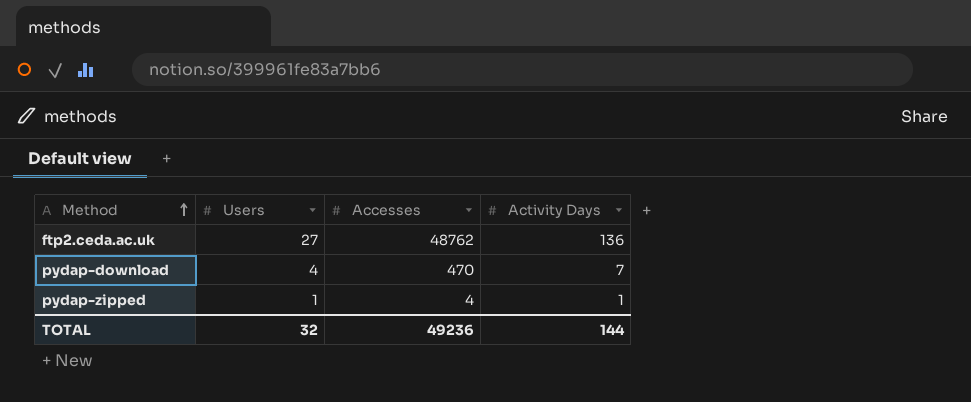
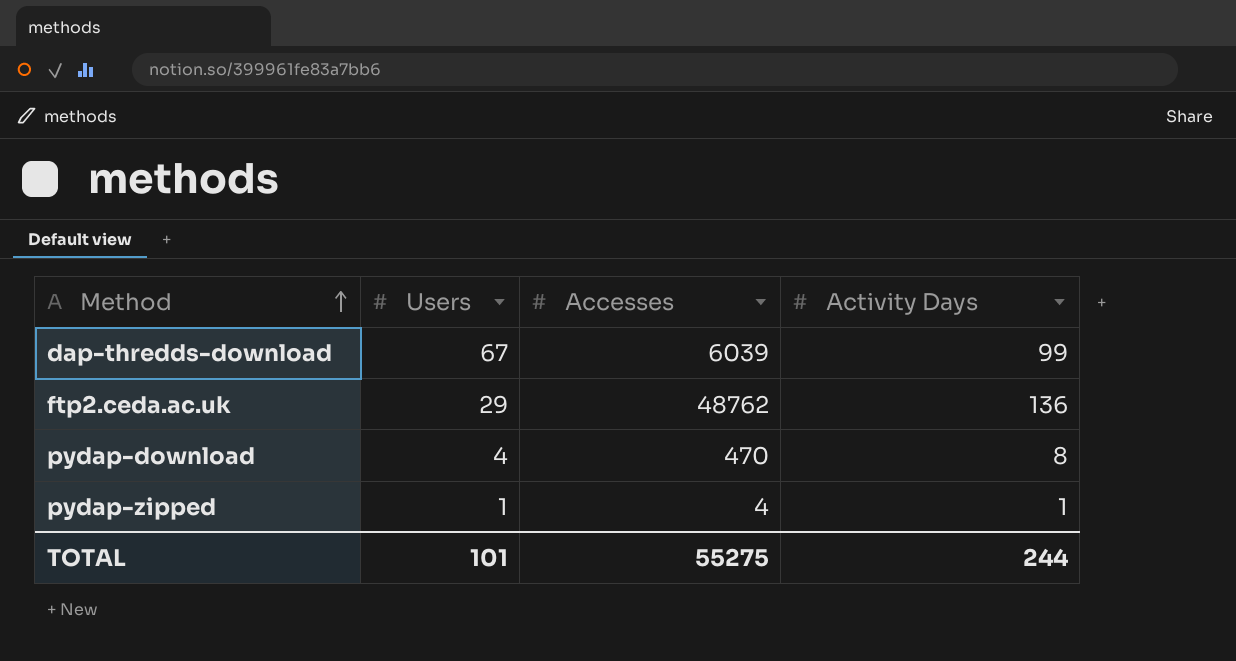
row dap-thredds-download: none -> 67 | 6039 | 99
ftp2.ceda.ac.uk | Users: 27 -> 29
pydap-download | Activity Days: 7 -> 8
TOTAL | Users: 32 -> 101
TOTAL | Accesses: 49236 -> 55275
TOTAL | Activity Days: 144 -> 244

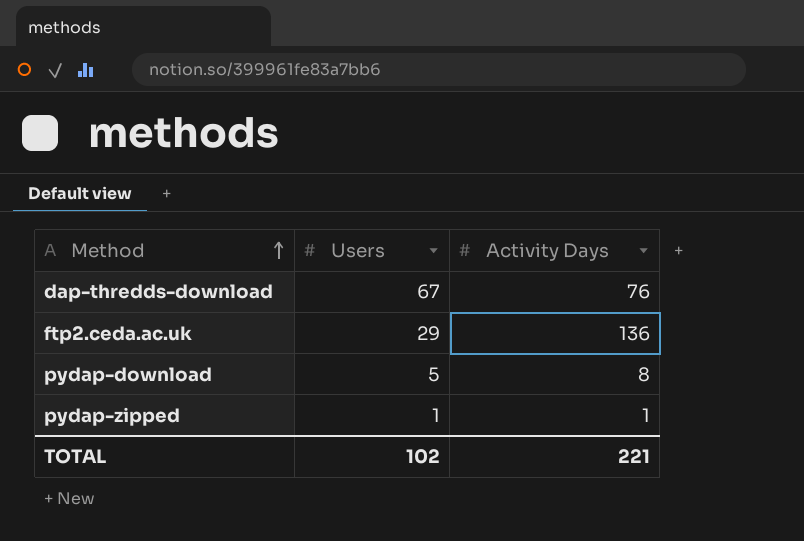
column Accesses | position: 3 -> none
dap-thredds-download | Activity Days: 99 -> 76
pydap-download | Users: 4 -> 5
TOTAL | Users: 101 -> 102
TOTAL | Activity Days: 244 -> 221

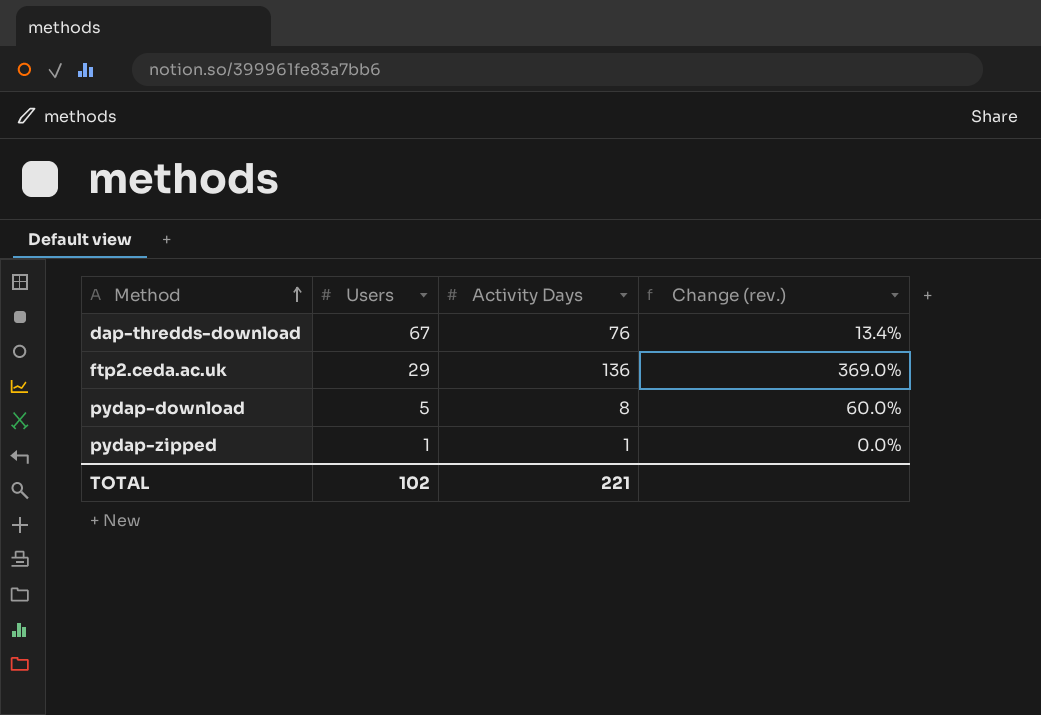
column Change (rev.) | formula: none -> ([Activity Days] - [Users]) / [Users]

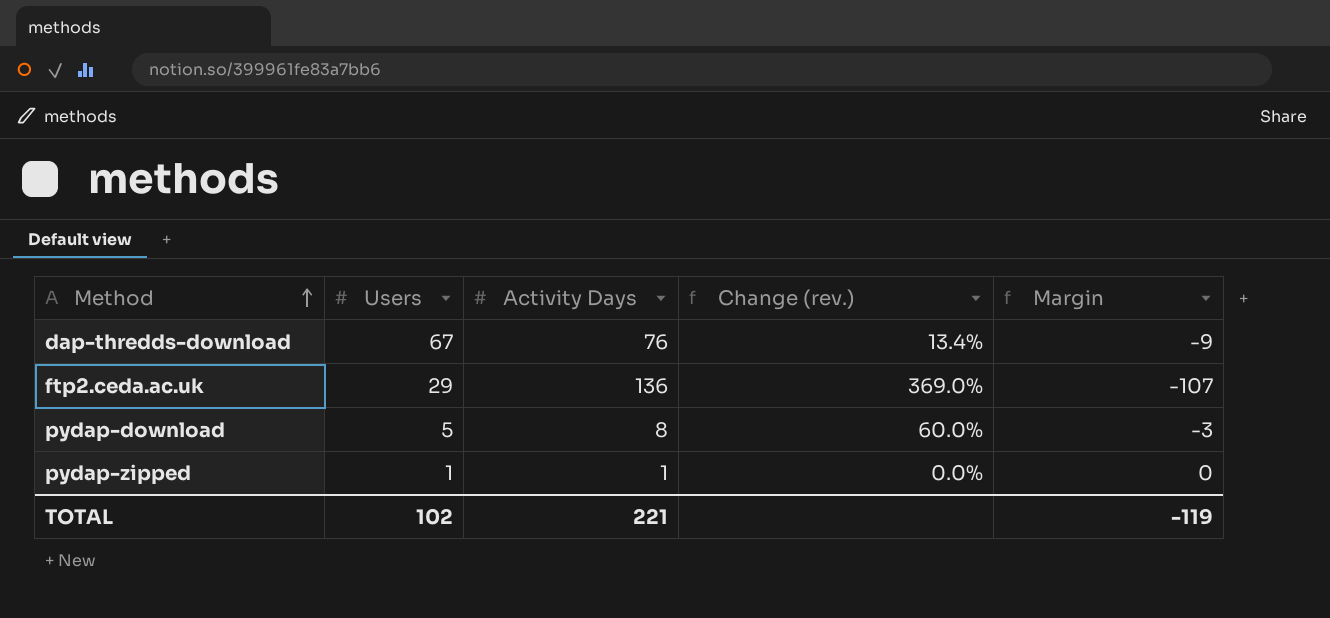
column Margin | formula: none -> [Users] - [Activity Days]

